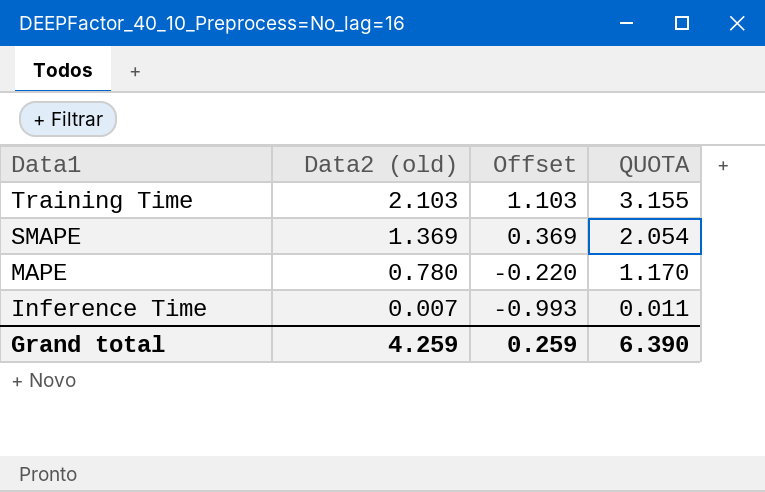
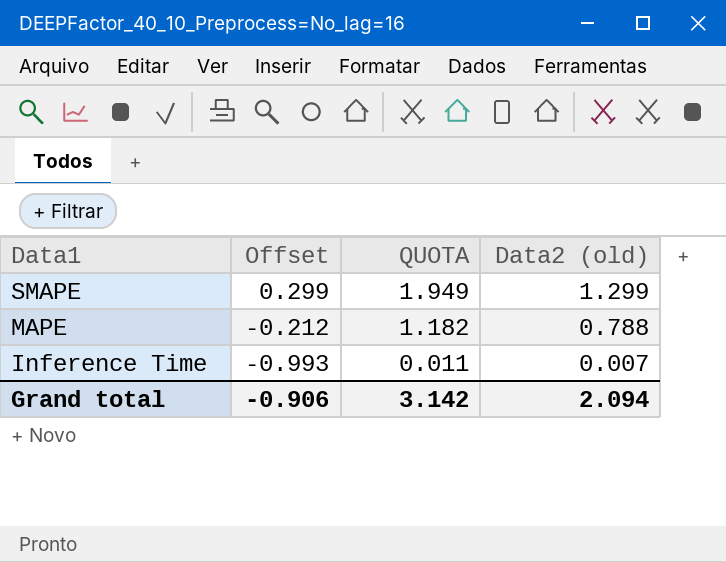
column Data2 (old) | position: 2 -> 4
row Training Time: 2.103 | 1.103 | 3.155 -> none
SMAPE | Offset: 0.369 -> 0.299
SMAPE | QUOTA: 2.054 -> 1.949
SMAPE | Data2 (old): 1.369 -> 1.299
MAPE | Offset: -0.220 -> -0.212
MAPE | QUOTA: 1.170 -> 1.182
MAPE | Data2 (old): 0.780 -> 0.788
Grand total | Offset: 0.259 -> -0.906
Grand total | QUOTA: 6.390 -> 3.142
Grand total | Data2 (old): 4.259 -> 2.094

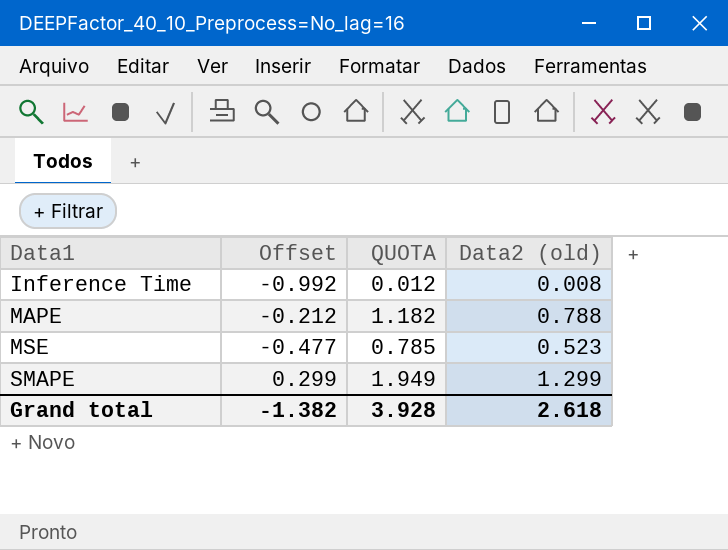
row order: Data1 descending -> Data1 ascending
Inference Time | Offset: -0.993 -> -0.992
Inference Time | QUOTA: 0.011 -> 0.012
Inference Time | Data2 (old): 0.007 -> 0.008
row MSE: none -> -0.477 | 0.785 | 0.523
Grand total | Offset: -0.906 -> -1.382
Grand total | QUOTA: 3.142 -> 3.928
Grand total | Data2 (old): 2.094 -> 2.618

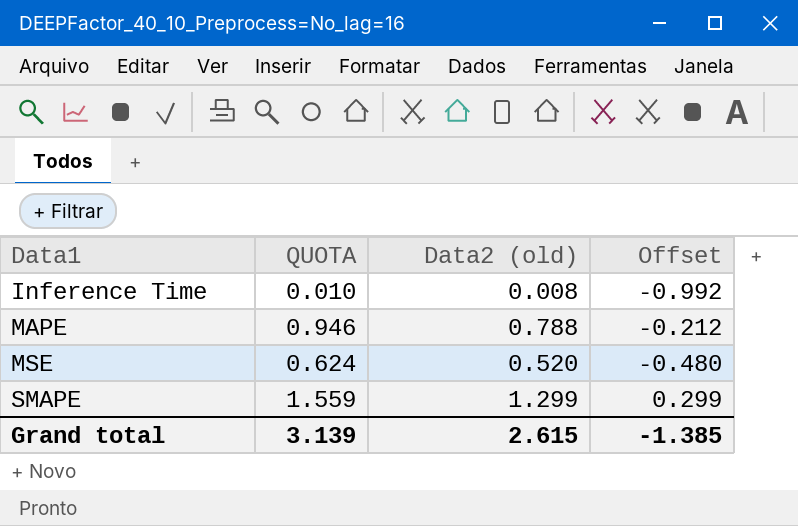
column QUOTA | formula: [Data2 (old)] * 1.5 -> [Data2 (old)] * 1.2
column Offset | position: 2 -> 4
MSE | Data2 (old): 0.523 -> 0.520
MSE | Offset: -0.477 -> -0.480
Grand total | QUOTA: 3.928 -> 3.139
Grand total | Data2 (old): 2.618 -> 2.615
Grand total | Offset: -1.382 -> -1.385

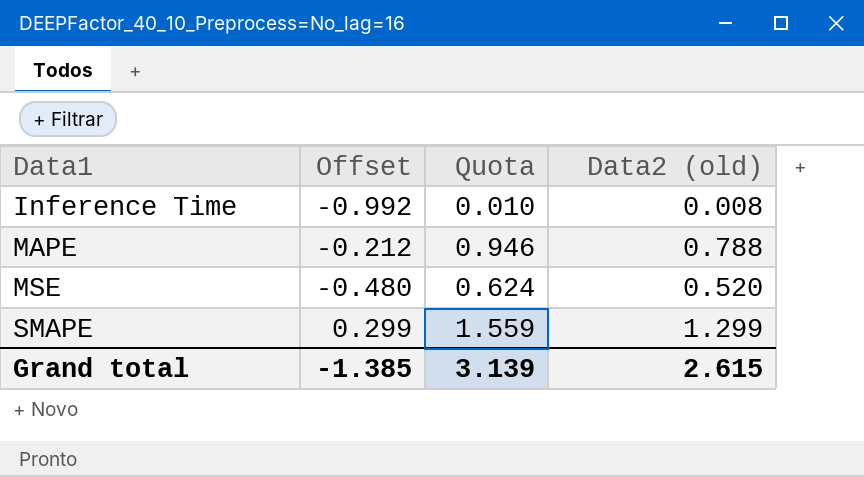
column Offset | position: 4 -> 2
column name: QUOTA -> Quota

